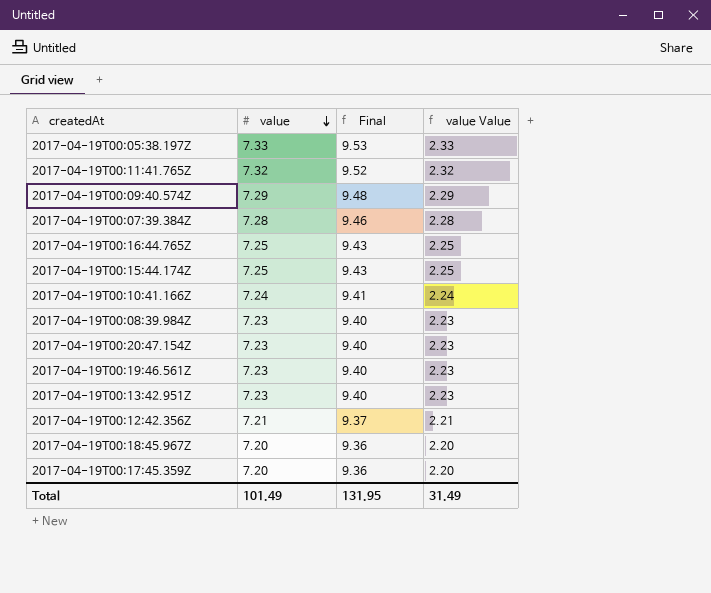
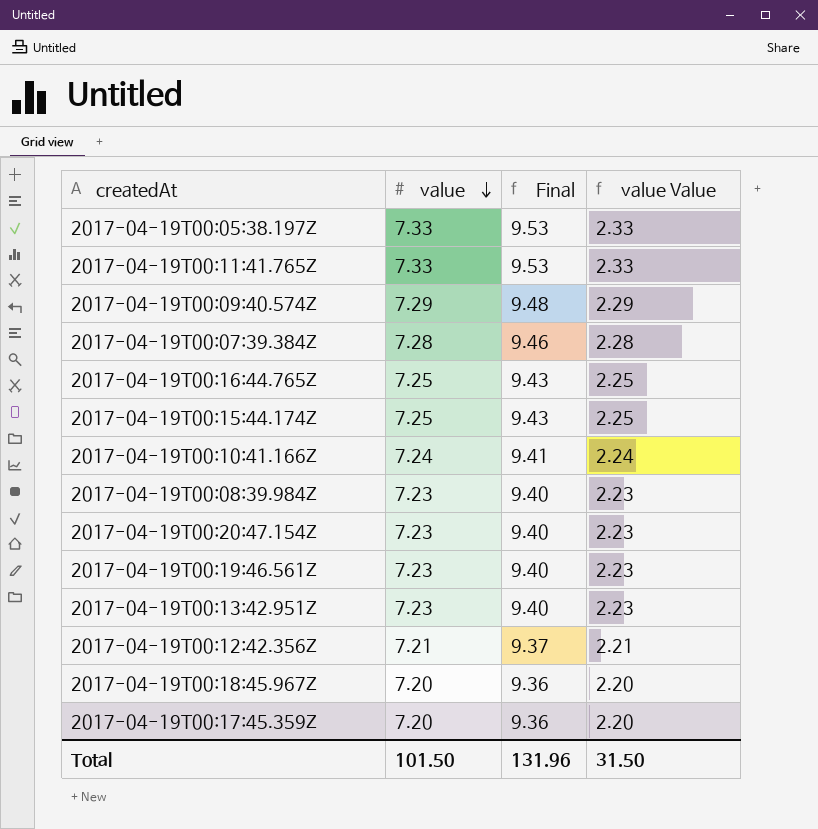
2017-04-19T00:11:41.765Z | value: 7.32 -> 7.33
2017-04-19T00:11:41.765Z | Final: 9.52 -> 9.53
2017-04-19T00:11:41.765Z | value Value: 2.32 -> 2.33
Total | value: 101.49 -> 101.50
Total | Final: 131.95 -> 131.96
Total | value Value: 31.49 -> 31.50

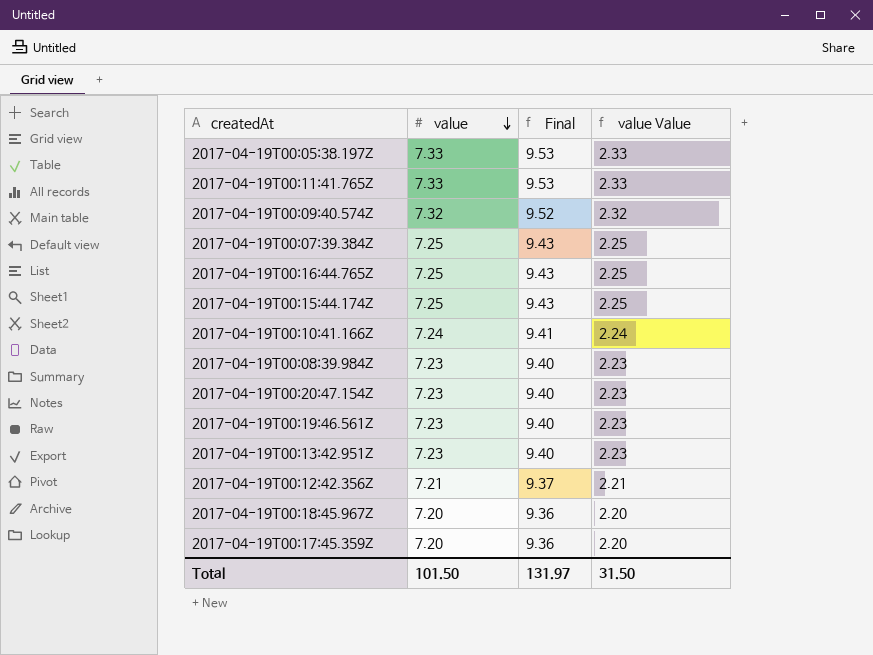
2017-04-19T00:09:40.574Z | value: 7.29 -> 7.32
2017-04-19T00:09:40.574Z | Final: 9.48 -> 9.52
2017-04-19T00:09:40.574Z | value Value: 2.29 -> 2.32
2017-04-19T00:07:39.384Z | value: 7.28 -> 7.25
2017-04-19T00:07:39.384Z | Final: 9.46 -> 9.43
2017-04-19T00:07:39.384Z | value Value: 2.28 -> 2.25
Total | Final: 131.96 -> 131.97

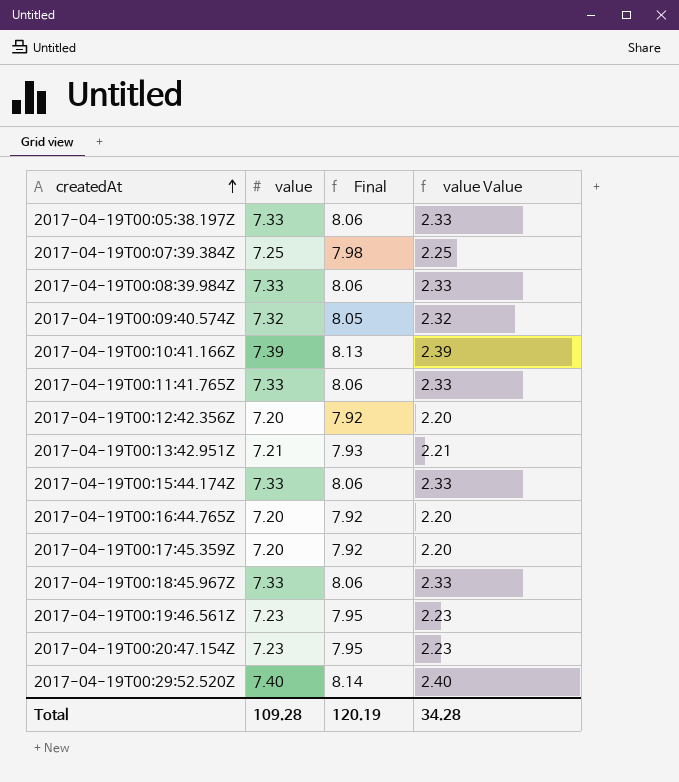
row order: value descending -> createdAt ascending
column Final | formula: [value] * 1.3 -> [value] * 1.1
2017-04-19T00:08:39.984Z | value: 7.23 -> 7.33
2017-04-19T00:08:39.984Z | value Value: 2.23 -> 2.33
2017-04-19T00:10:41.166Z | value: 7.24 -> 7.39
2017-04-19T00:10:41.166Z | value Value: 2.24 -> 2.39
2017-04-19T00:12:42.356Z | value: 7.21 -> 7.20
2017-04-19T00:12:42.356Z | value Value: 2.21 -> 2.20
2017-04-19T00:13:42.951Z | value: 7.23 -> 7.21
2017-04-19T00:13:42.951Z | value Value: 2.23 -> 2.21
2017-04-19T00:15:44.174Z | value: 7.25 -> 7.33
2017-04-19T00:15:44.174Z | value Value: 2.25 -> 2.33
2017-04-19T00:16:44.765Z | value: 7.25 -> 7.20
2017-04-19T00:16:44.765Z | value Value: 2.25 -> 2.20
2017-04-19T00:18:45.967Z | value: 7.20 -> 7.33
2017-04-19T00:18:45.967Z | value Value: 2.20 -> 2.33
row 2017-04-19T00:29:52.520Z: none -> 7.40 | 8.14 | 2.40
Total | value: 101.50 -> 109.28
Total | Final: 131.97 -> 120.19
Total | value Value: 31.50 -> 34.28

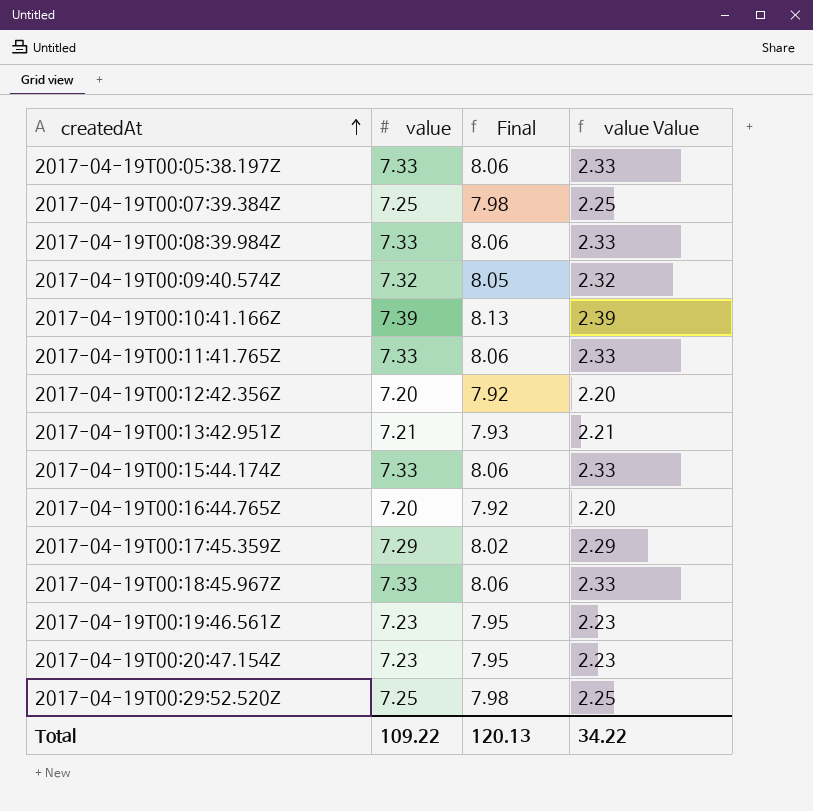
2017-04-19T00:17:45.359Z | value: 7.20 -> 7.29
2017-04-19T00:17:45.359Z | Final: 7.92 -> 8.02
2017-04-19T00:17:45.359Z | value Value: 2.20 -> 2.29
2017-04-19T00:29:52.520Z | value: 7.40 -> 7.25
2017-04-19T00:29:52.520Z | Final: 8.14 -> 7.98
2017-04-19T00:29:52.520Z | value Value: 2.40 -> 2.25
Total | value: 109.28 -> 109.22
Total | Final: 120.19 -> 120.13
Total | value Value: 34.28 -> 34.22

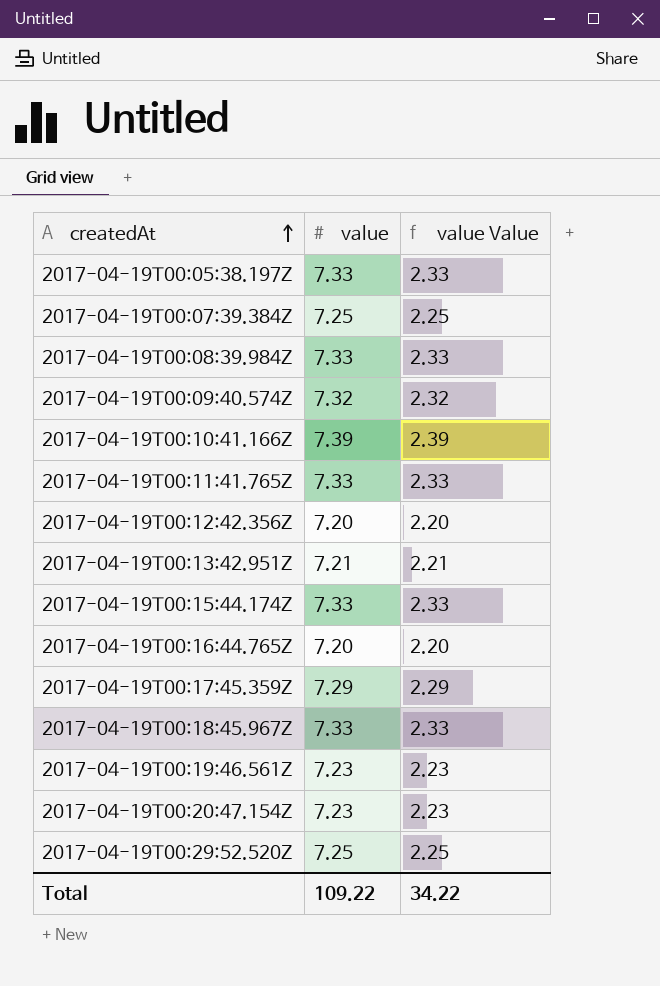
column Final | formula: [value] * 1.1 -> none

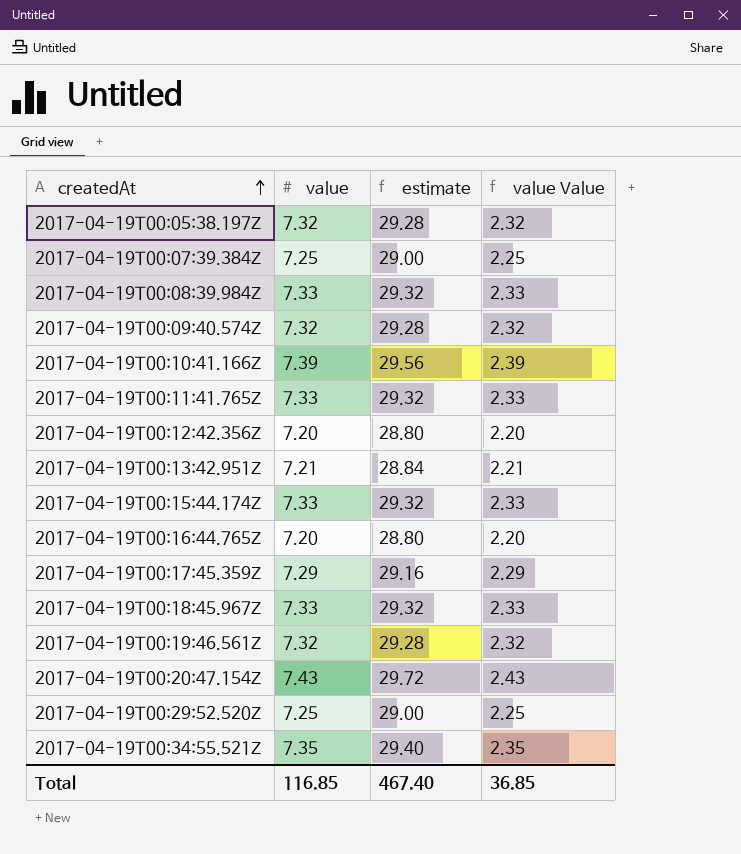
column estimate | formula: none -> [value] * 4
2017-04-19T00:05:38.197Z | value: 7.33 -> 7.32
2017-04-19T00:05:38.197Z | value Value: 2.33 -> 2.32
2017-04-19T00:19:46.561Z | value: 7.23 -> 7.32
2017-04-19T00:19:46.561Z | value Value: 2.23 -> 2.32
2017-04-19T00:20:47.154Z | value: 7.23 -> 7.43
2017-04-19T00:20:47.154Z | value Value: 2.23 -> 2.43
row 2017-04-19T00:34:55.521Z: none -> 7.35 | 29.40 | 2.35
Total | value: 109.22 -> 116.85
Total | value Value: 34.22 -> 36.85

